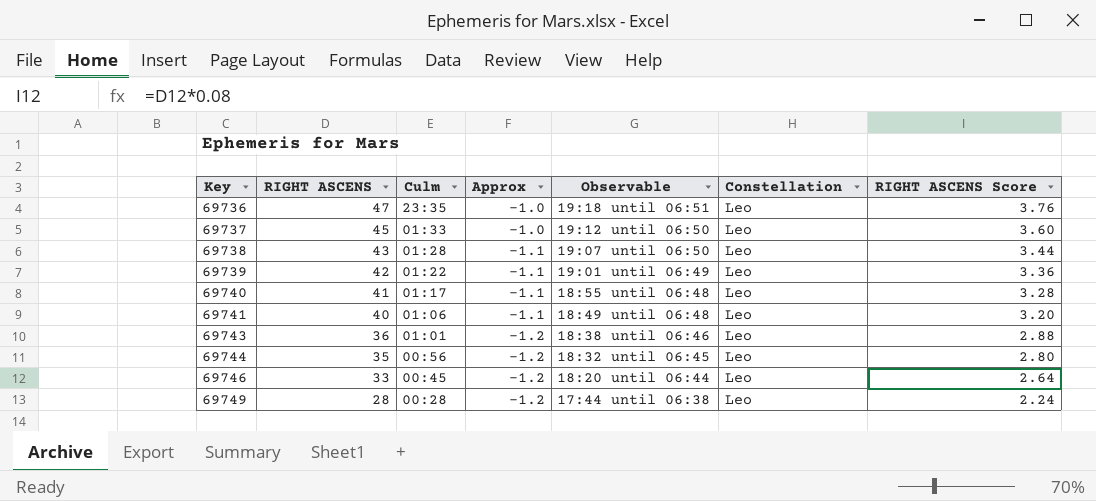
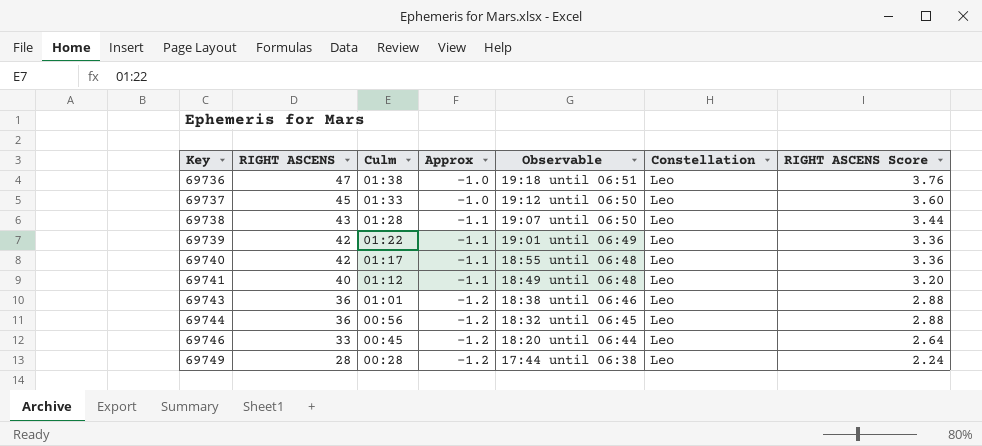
69736 | Culm: 23:35 -> 01:38
69740 | RIGHT ASCENS: 41 -> 42
69740 | RIGHT ASCENS Score: 3.28 -> 3.36
69741 | Culm: 01:06 -> 01:12
69744 | RIGHT ASCENS: 35 -> 36
69744 | RIGHT ASCENS Score: 2.80 -> 2.88

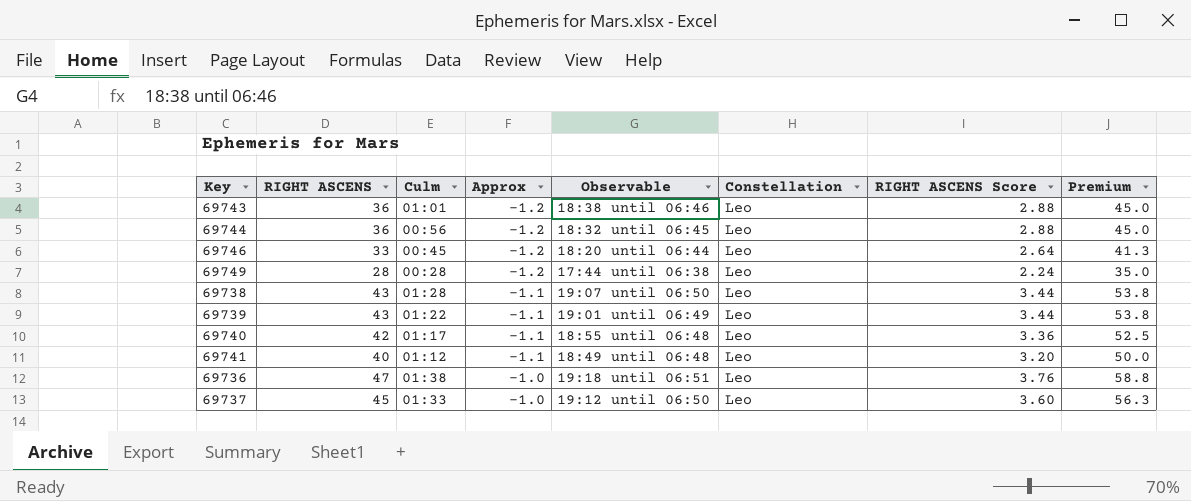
row order: Key ascending -> Approx ascending
column Premium | formula: none -> [RIGHT ASCENS] * 1.25
69739 | RIGHT ASCENS: 42 -> 43
69739 | RIGHT ASCENS Score: 3.36 -> 3.44

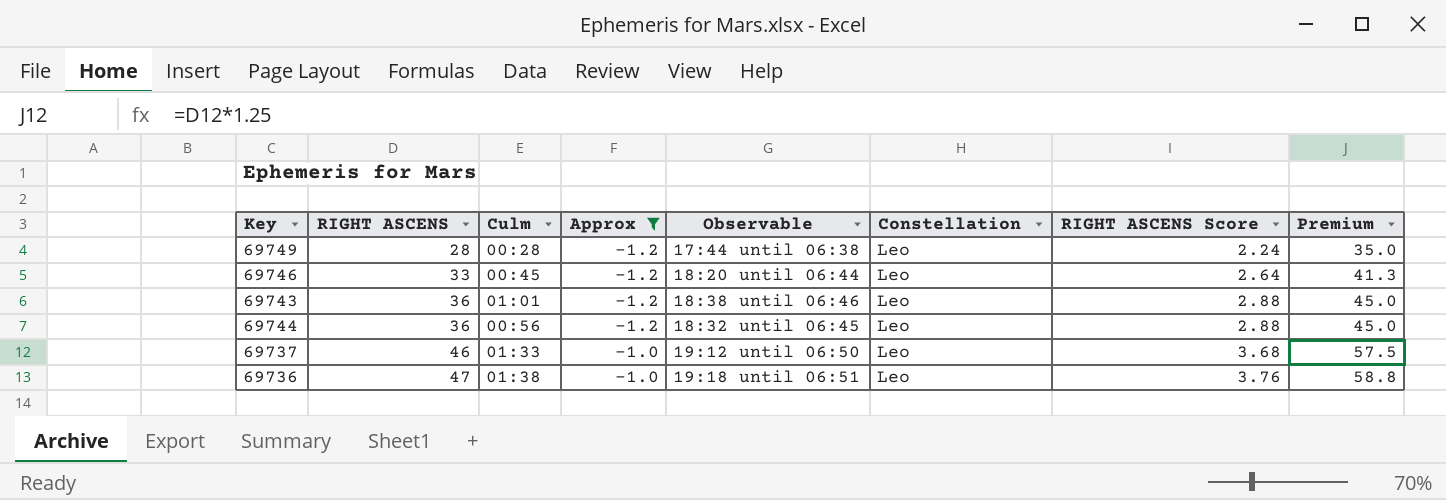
filter: none -> Approx != -1.1
row order: Approx ascending -> RIGHT ASCENS ascending
69737 | RIGHT ASCENS: 45 -> 46
69737 | RIGHT ASCENS Score: 3.60 -> 3.68
69737 | Premium: 56.3 -> 57.5

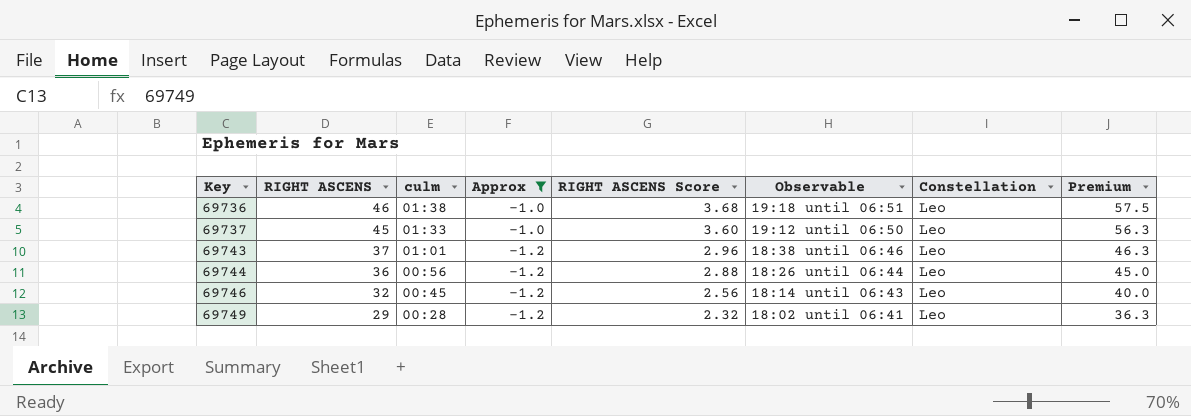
row order: RIGHT ASCENS ascending -> Key ascending
column name: Culm -> culm
column RIGHT ASCENS Score | position: 7 -> 5
69736 | RIGHT ASCENS: 47 -> 46
69736 | RIGHT ASCENS Score: 3.76 -> 3.68
69736 | Premium: 58.8 -> 57.5
69737 | RIGHT ASCENS: 46 -> 45
69737 | RIGHT ASCENS Score: 3.68 -> 3.60
69737 | Premium: 57.5 -> 56.3
69743 | RIGHT ASCENS: 36 -> 37
69743 | RIGHT ASCENS Score: 2.88 -> 2.96
69743 | Premium: 45.0 -> 46.3
69744 | Observable: 18:32 until 06:45 -> 18:26 until 06:44
69746 | RIGHT ASCENS: 33 -> 32
69746 | RIGHT ASCENS Score: 2.64 -> 2.56
69746 | Observable: 18:20 until 06:44 -> 18:14 until 06:43
69746 | Premium: 41.3 -> 40.0
69749 | RIGHT ASCENS: 28 -> 29
69749 | RIGHT ASCENS Score: 2.24 -> 2.32
69749 | Observable: 17:44 until 06:38 -> 18:02 until 06:41
69749 | Premium: 35.0 -> 36.3

